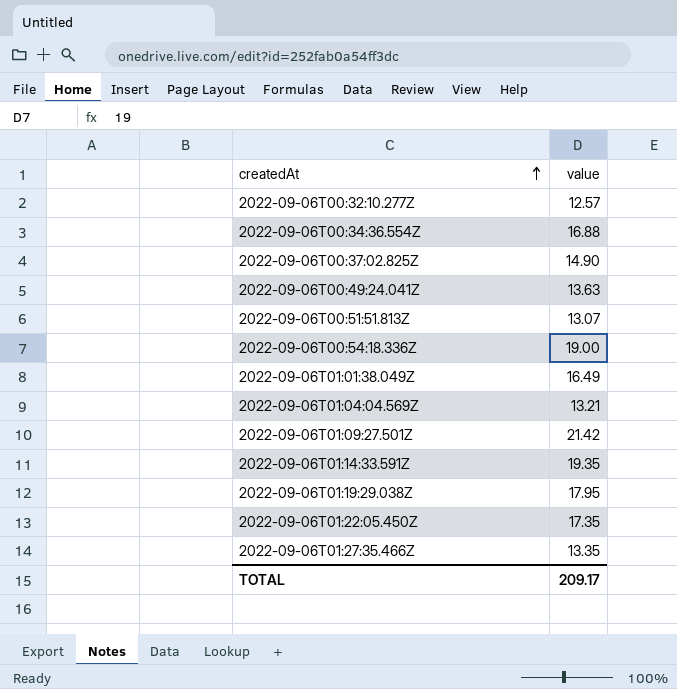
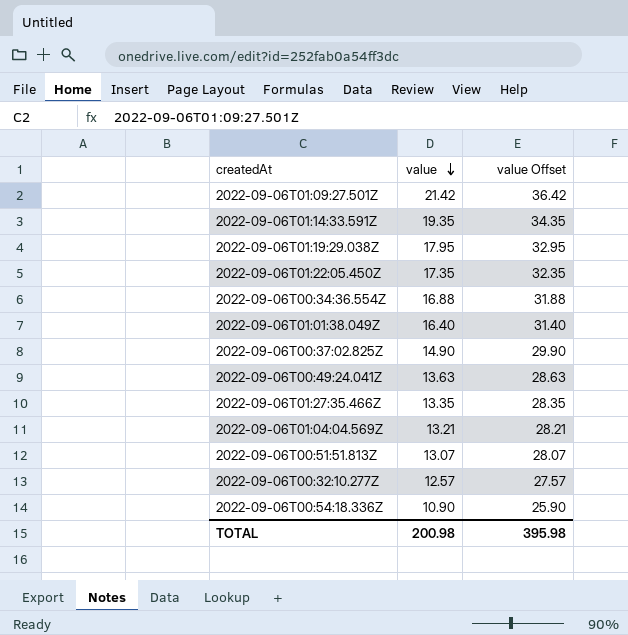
row order: createdAt ascending -> value descending
column value Offset | formula: none -> [value] + 15
2022-09-06T01:01:38.049Z | value: 16.49 -> 16.40
2022-09-06T00:54:18.336Z | value: 19.00 -> 10.90
TOTAL | value: 209.17 -> 200.98

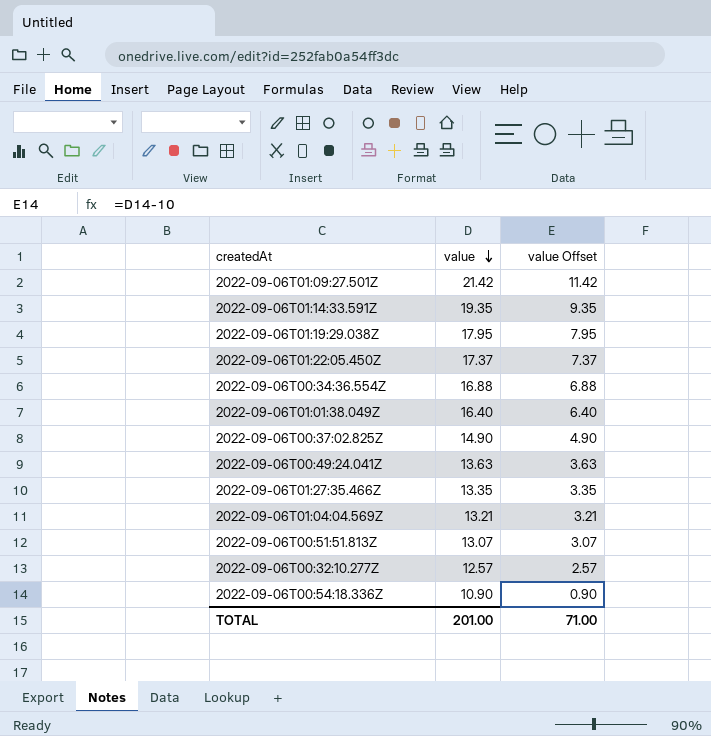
column value Offset | formula: [value] + 15 -> [value] - 10
2022-09-06T01:22:05.450Z | value: 17.35 -> 17.37
TOTAL | value: 200.98 -> 201.00
TOTAL | value Offset: 395.98 -> 71.00

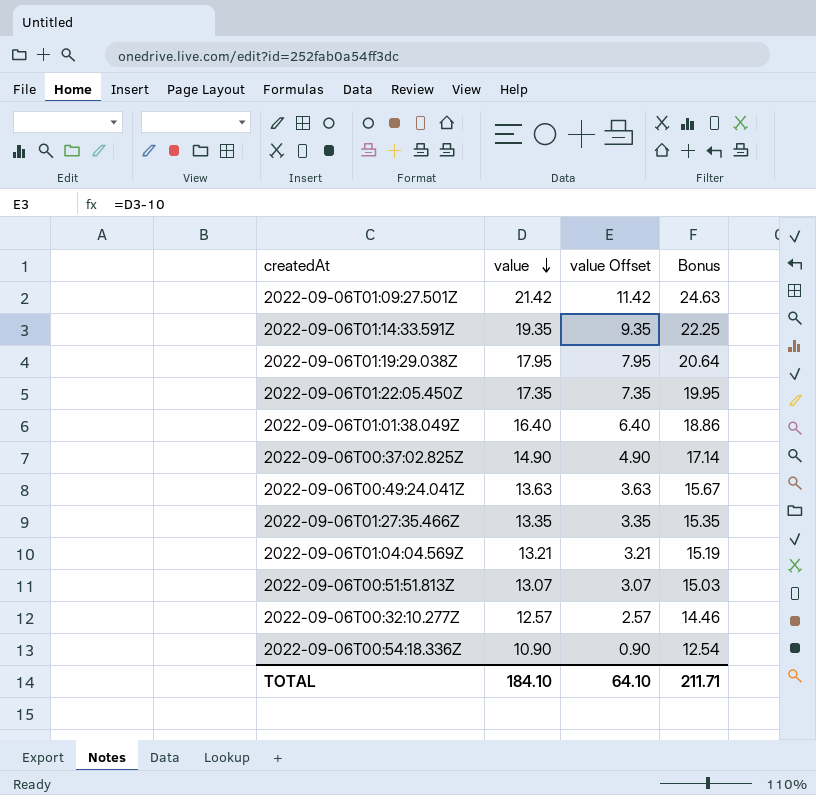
column Bonus | formula: none -> [value] * 1.15
row 2022-09-06T00:34:36.554Z: 16.88 | 6.88 -> none
2022-09-06T01:22:05.450Z | value: 17.37 -> 17.35
2022-09-06T01:22:05.450Z | value Offset: 7.37 -> 7.35
TOTAL | value: 201.00 -> 184.10
TOTAL | value Offset: 71.00 -> 64.10

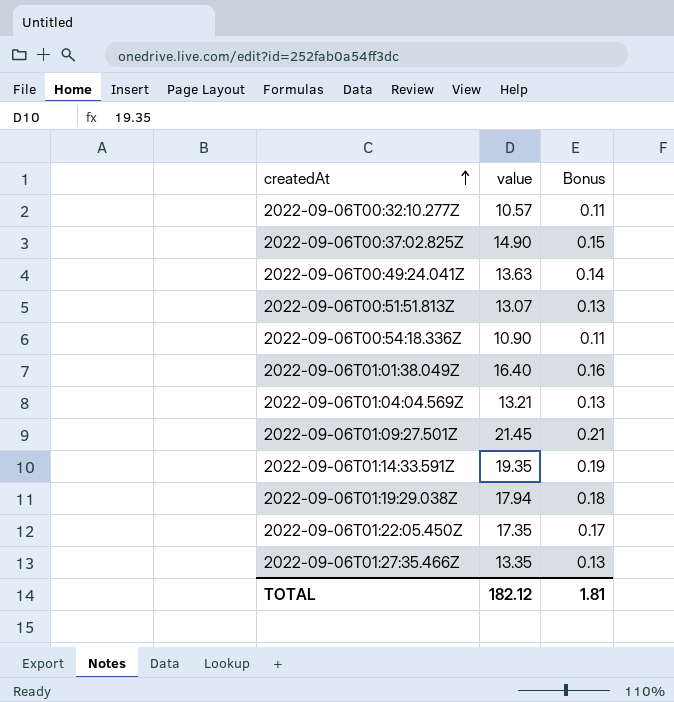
row order: value descending -> createdAt ascending
column value Offset | formula: [value] - 10 -> none
column Bonus | formula: [value] * 1.15 -> [value] * 0.01
2022-09-06T00:32:10.277Z | value: 12.57 -> 10.57
2022-09-06T01:09:27.501Z | value: 21.42 -> 21.45
2022-09-06T01:19:29.038Z | value: 17.95 -> 17.94
TOTAL | value: 184.10 -> 182.12
TOTAL | Bonus: 211.71 -> 1.81

